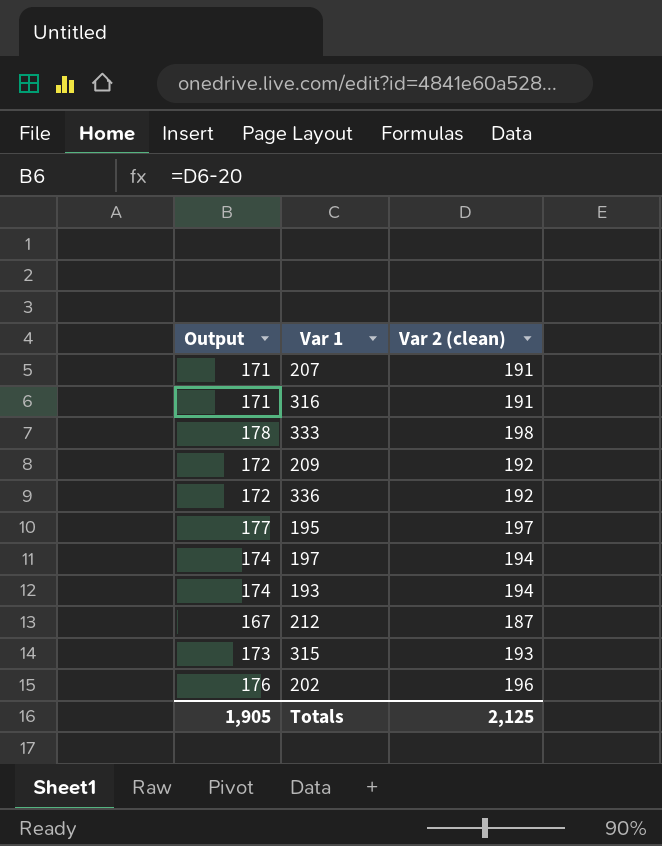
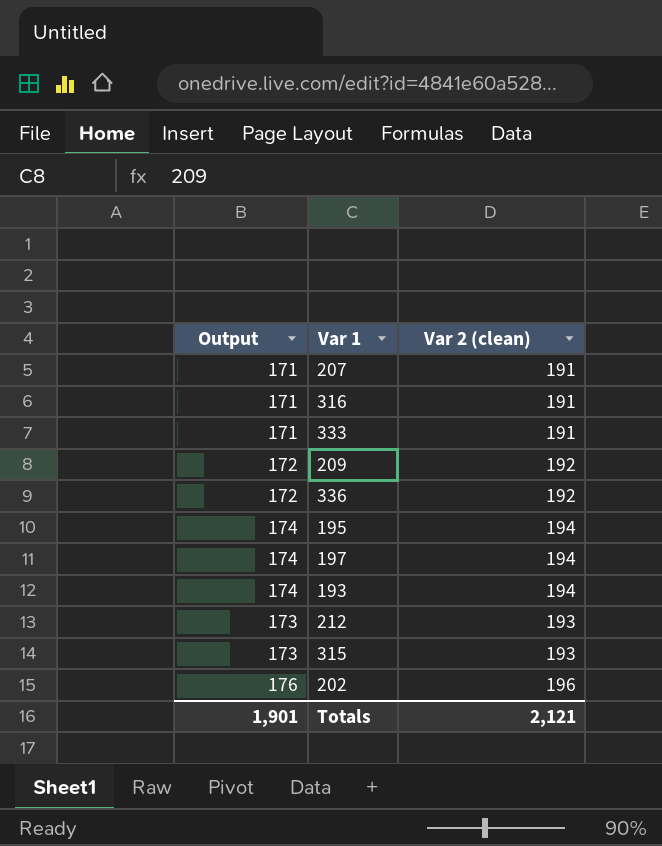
333 | Output: 178 -> 171
333 | Var 2 (clean): 198 -> 191
195 | Output: 177 -> 174
195 | Var 2 (clean): 197 -> 194
212 | Output: 167 -> 173
212 | Var 2 (clean): 187 -> 193
Totals | Output: 1,905 -> 1,901
Totals | Var 2 (clean): 2,125 -> 2,121

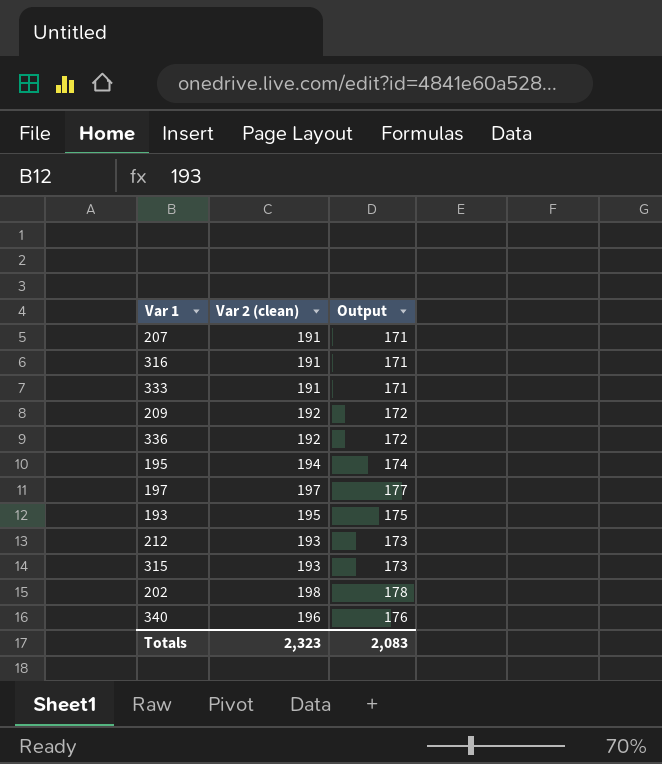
column Output | position: 1 -> 3
197 | Var 2 (clean): 194 -> 197
197 | Output: 174 -> 177
193 | Var 2 (clean): 194 -> 195
193 | Output: 174 -> 175
202 | Var 2 (clean): 196 -> 198
202 | Output: 176 -> 178
row 340: none -> 196 | 176
Totals | Var 2 (clean): 2,121 -> 2,323
Totals | Output: 1,901 -> 2,083

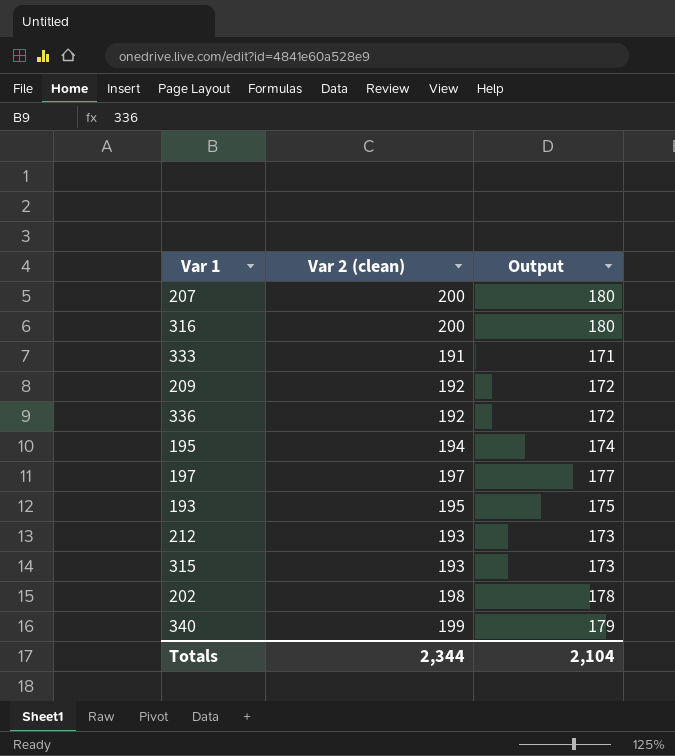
207 | Var 2 (clean): 191 -> 200
207 | Output: 171 -> 180
316 | Var 2 (clean): 191 -> 200
316 | Output: 171 -> 180
340 | Var 2 (clean): 196 -> 199
340 | Output: 176 -> 179
Totals | Var 2 (clean): 2,323 -> 2,344
Totals | Output: 2,083 -> 2,104

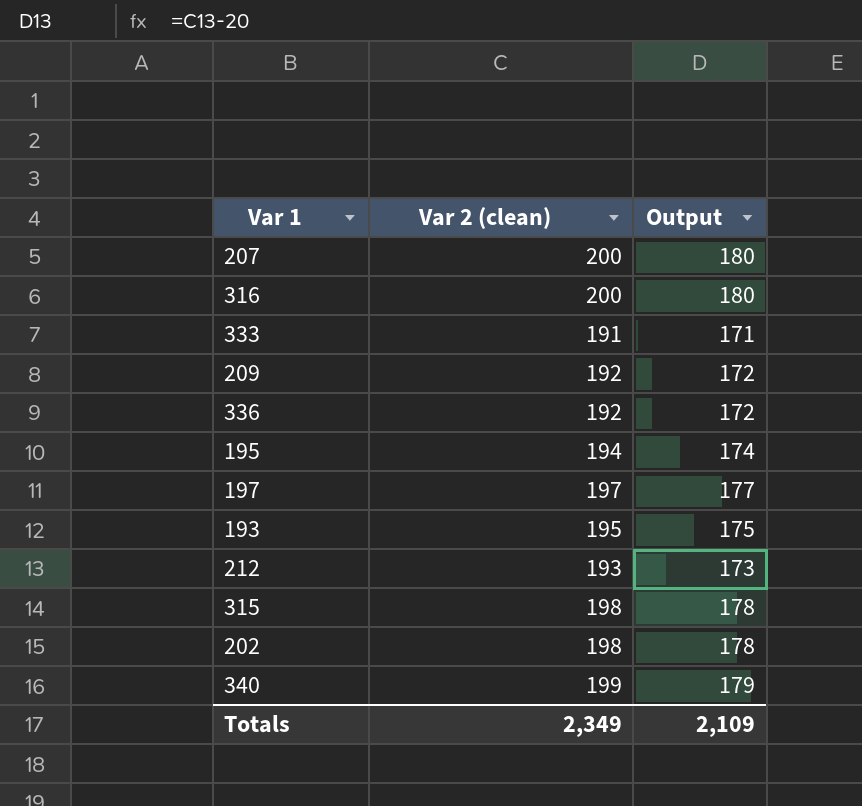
315 | Var 2 (clean): 193 -> 198
315 | Output: 173 -> 178
Totals | Var 2 (clean): 2,344 -> 2,349
Totals | Output: 2,104 -> 2,109

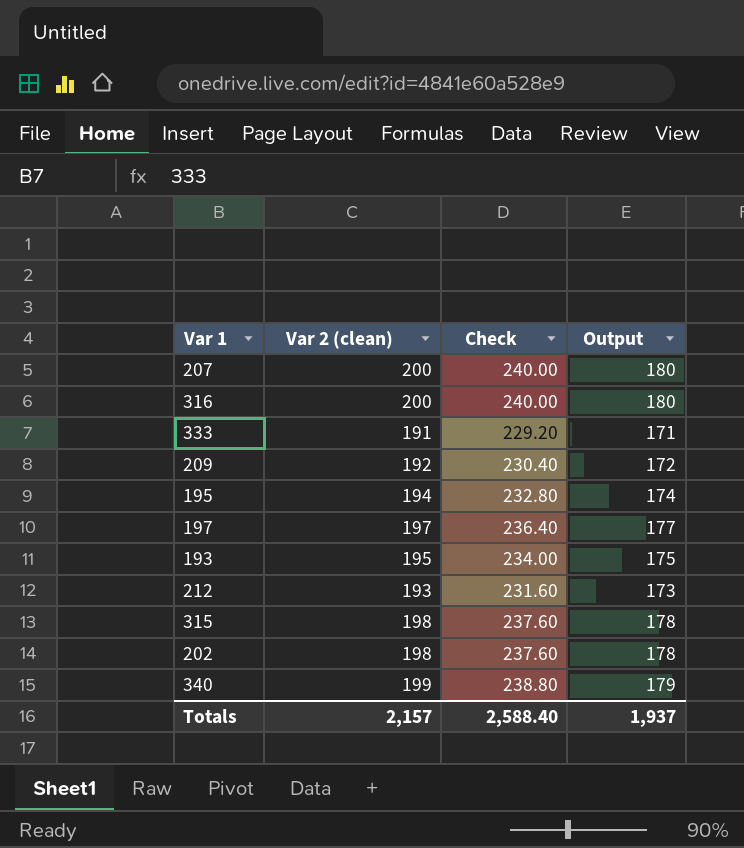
column Check | formula: none -> [Var 2 (clean)] * 1.2
row 336: 192 | 172 -> none
Totals | Var 2 (clean): 2,349 -> 2,157
Totals | Output: 2,109 -> 1,937

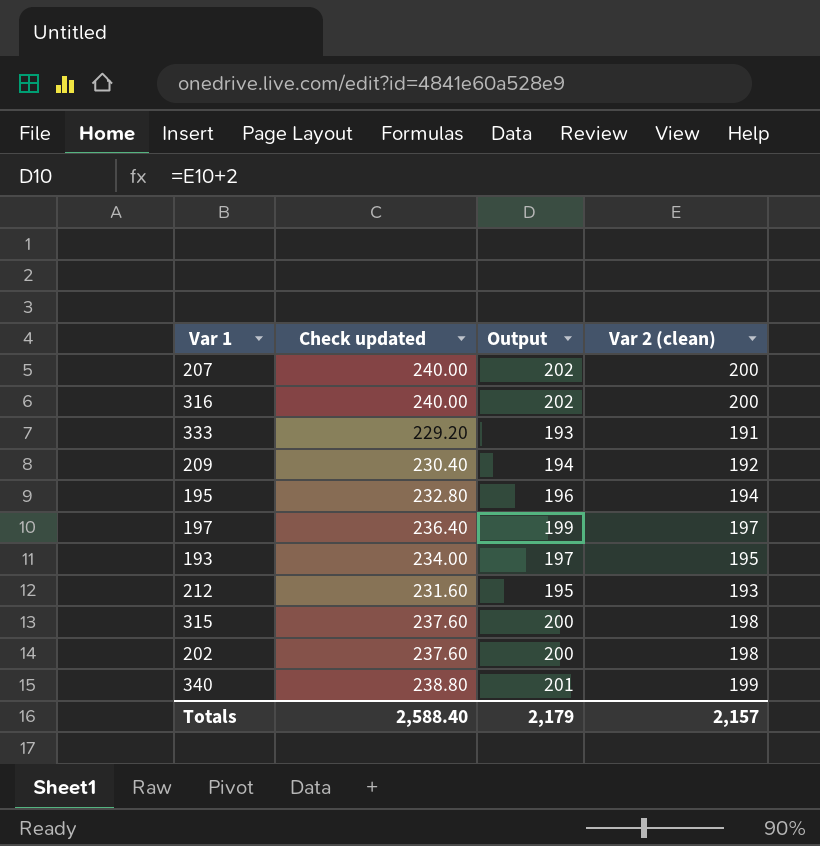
column name: Check -> Check updated
column Output | formula: [Var 2 (clean)] - 20 -> [Var 2 (clean)] + 2
column Var 2 (clean) | position: 2 -> 4
Totals | Output: 1,937 -> 2,179

